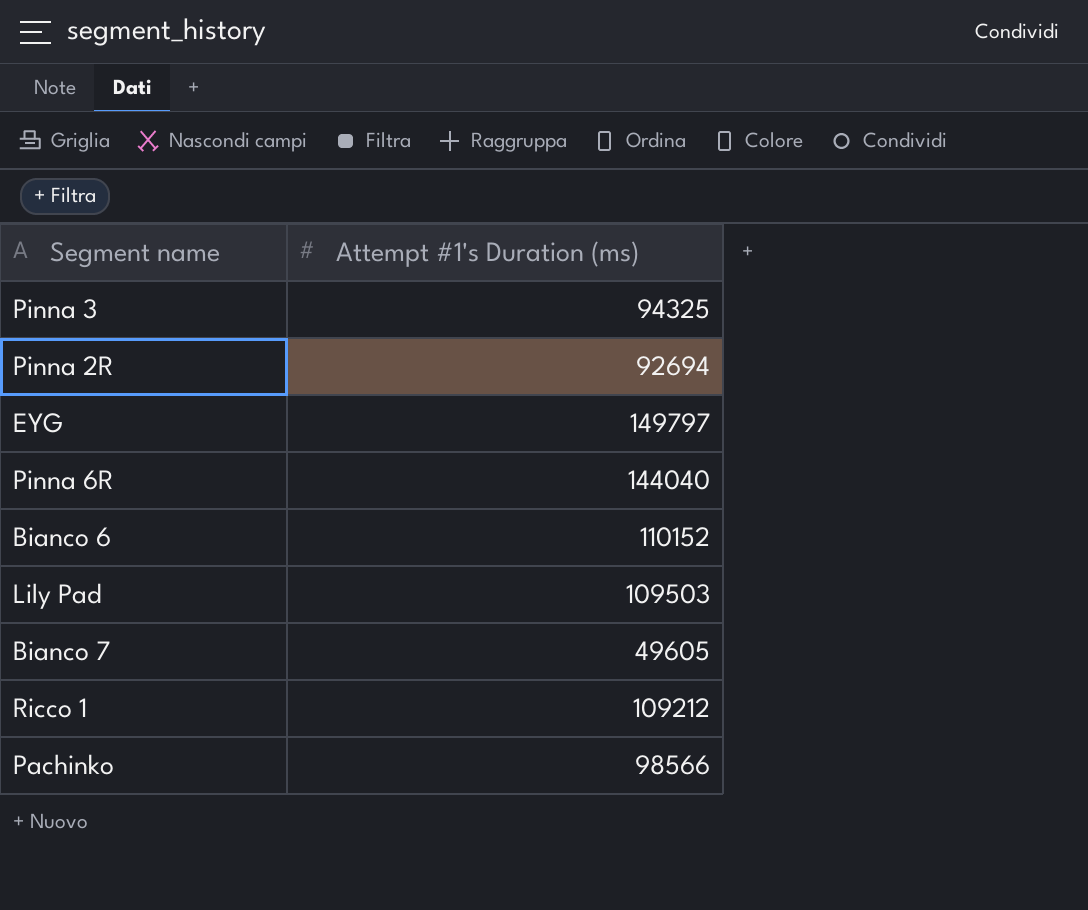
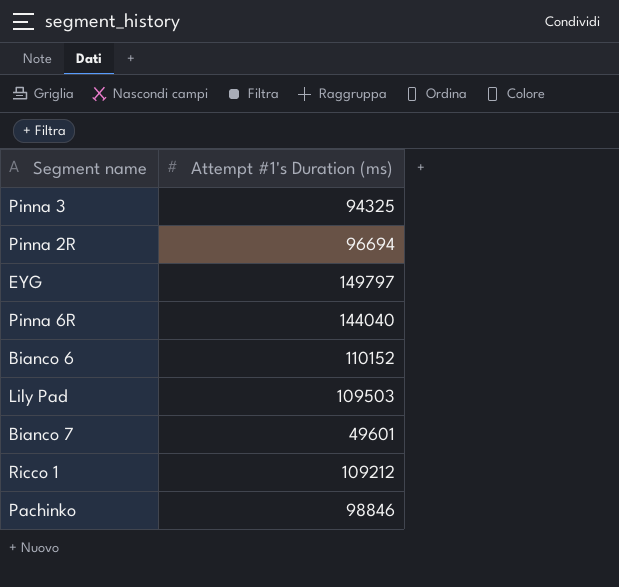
Pinna 2R | Attempt #1's Duration (ms): 92694 -> 96694
Bianco 7 | Attempt #1's Duration (ms): 49605 -> 49601
Pachinko | Attempt #1's Duration (ms): 98566 -> 98846

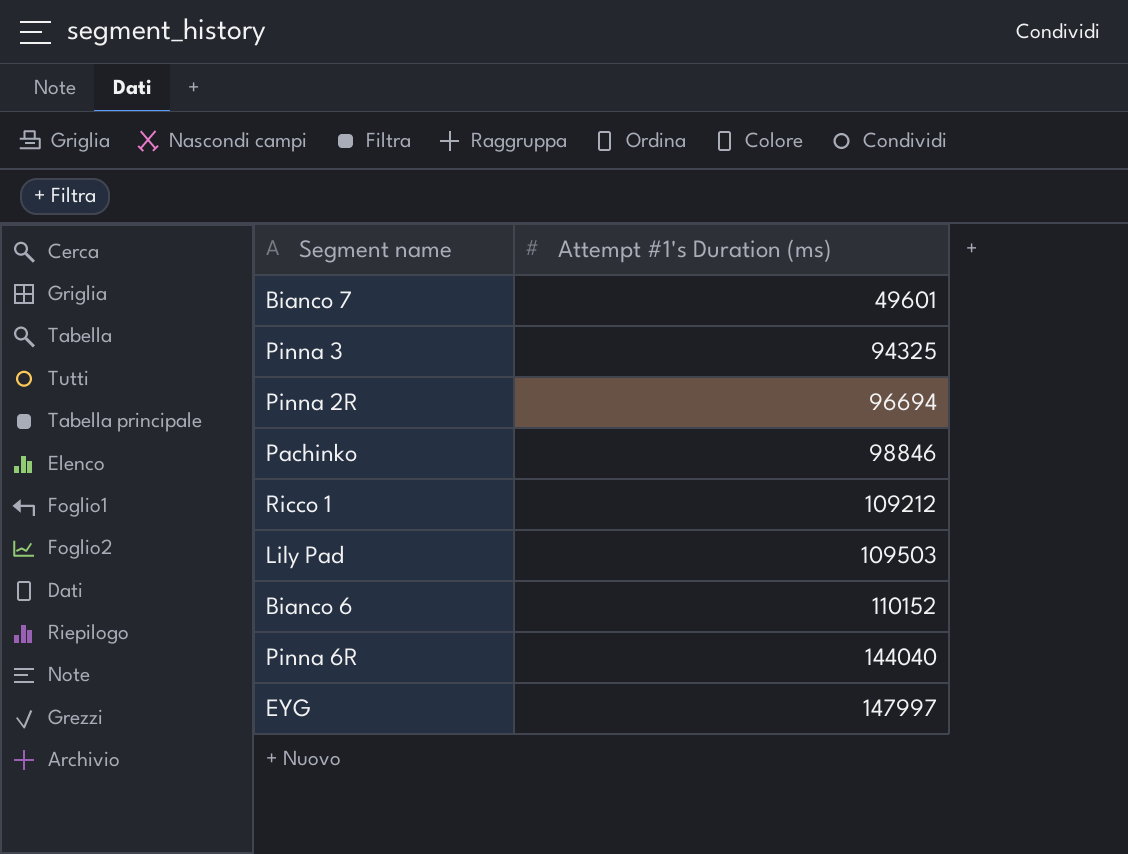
row order: none -> Attempt #1's Duration (ms) ascending
EYG | Attempt #1's Duration (ms): 149797 -> 147997

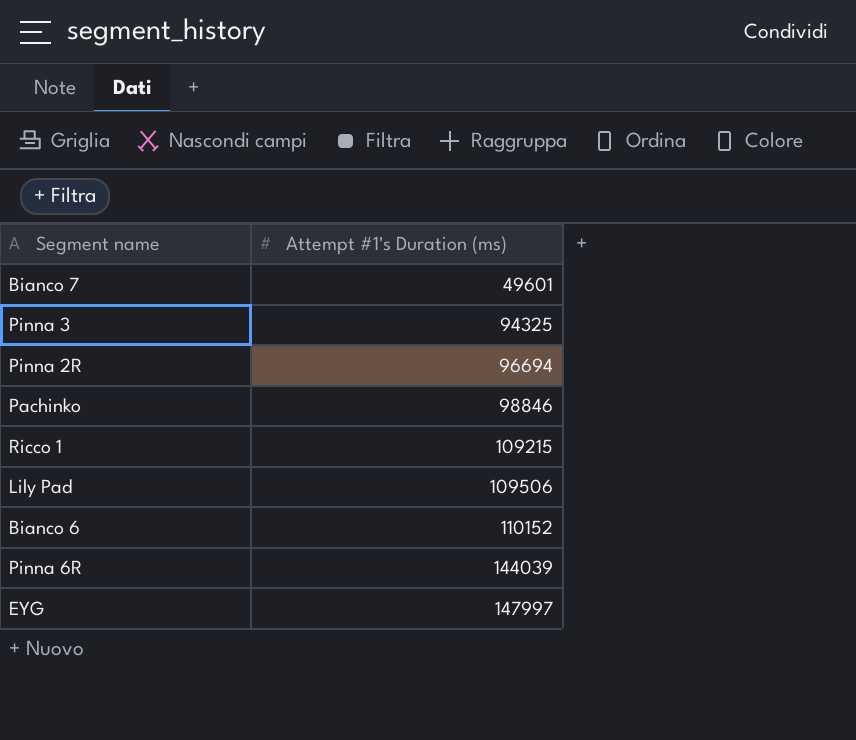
Ricco 1 | Attempt #1's Duration (ms): 109212 -> 109215
Lily Pad | Attempt #1's Duration (ms): 109503 -> 109506
Pinna 6R | Attempt #1's Duration (ms): 144040 -> 144039

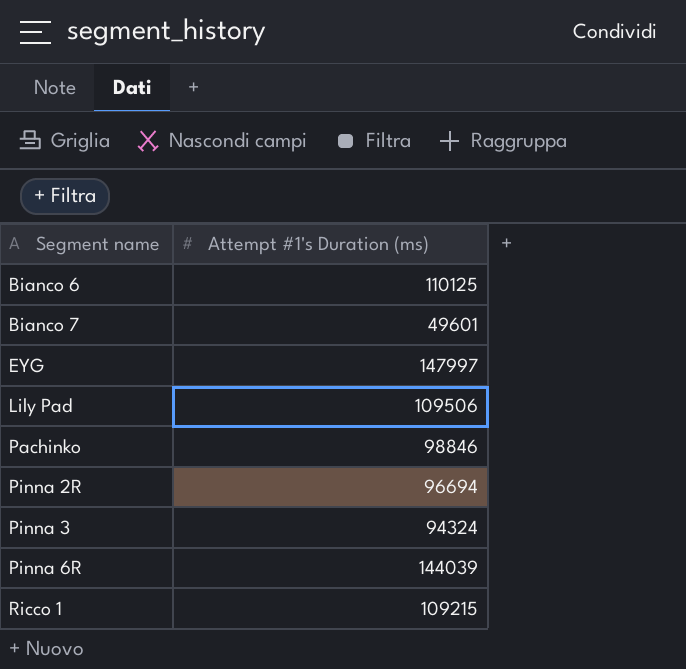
row order: Attempt #1's Duration (ms) ascending -> Segment name ascending
Bianco 6 | Attempt #1's Duration (ms): 110152 -> 110125
Pinna 3 | Attempt #1's Duration (ms): 94325 -> 94324

